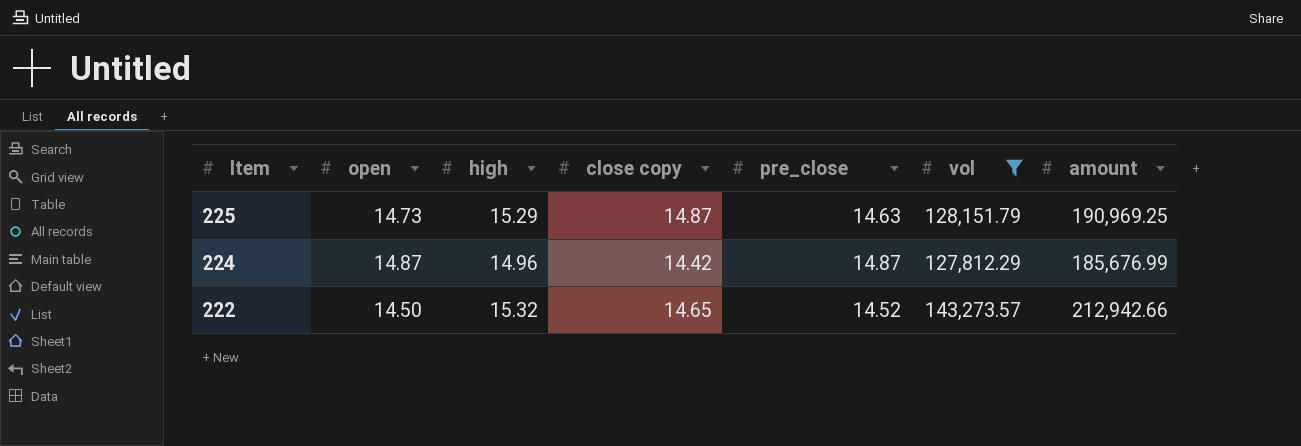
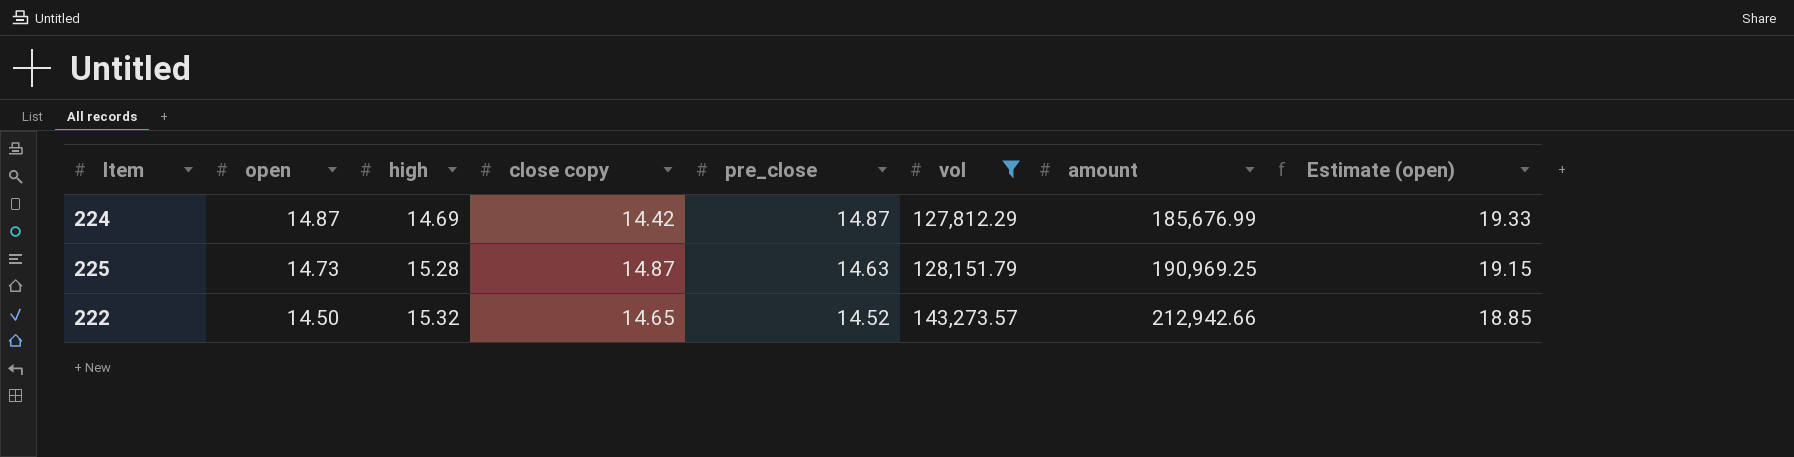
row order: Item descending -> open descending
column Estimate (open) | formula: none -> [open] * 1.3
224 | high: 14.96 -> 14.69
225 | high: 15.29 -> 15.28

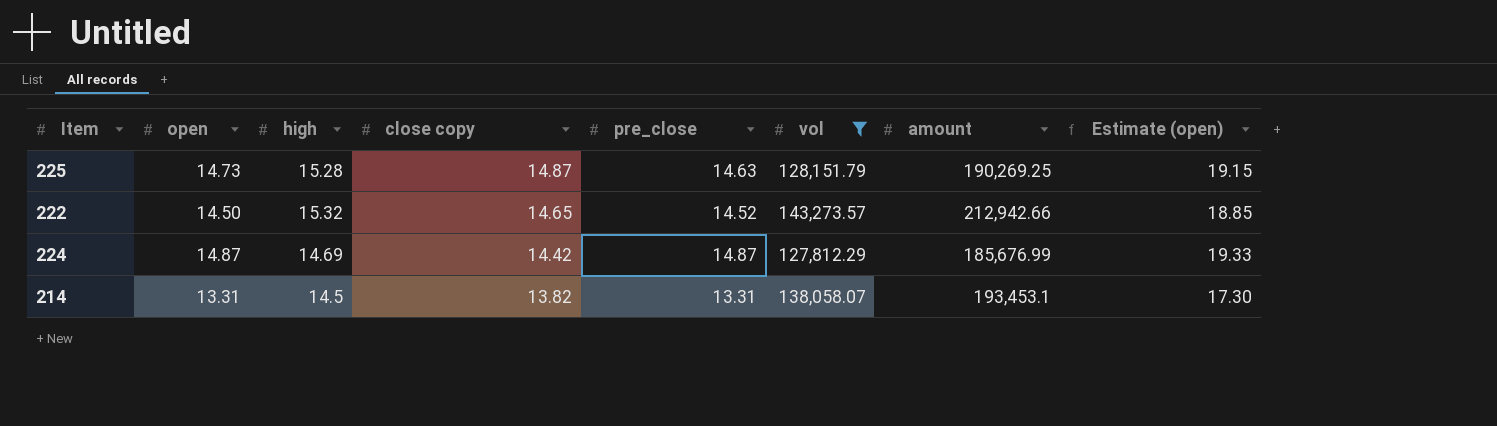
row order: open descending -> close copy descending
225 | amount: 190,969.25 -> 190,269.25
row 214: none -> 13.31 | 14.5 | 13.82 | 13.31 | 138,058.07 | 193,453.1 | 17.30

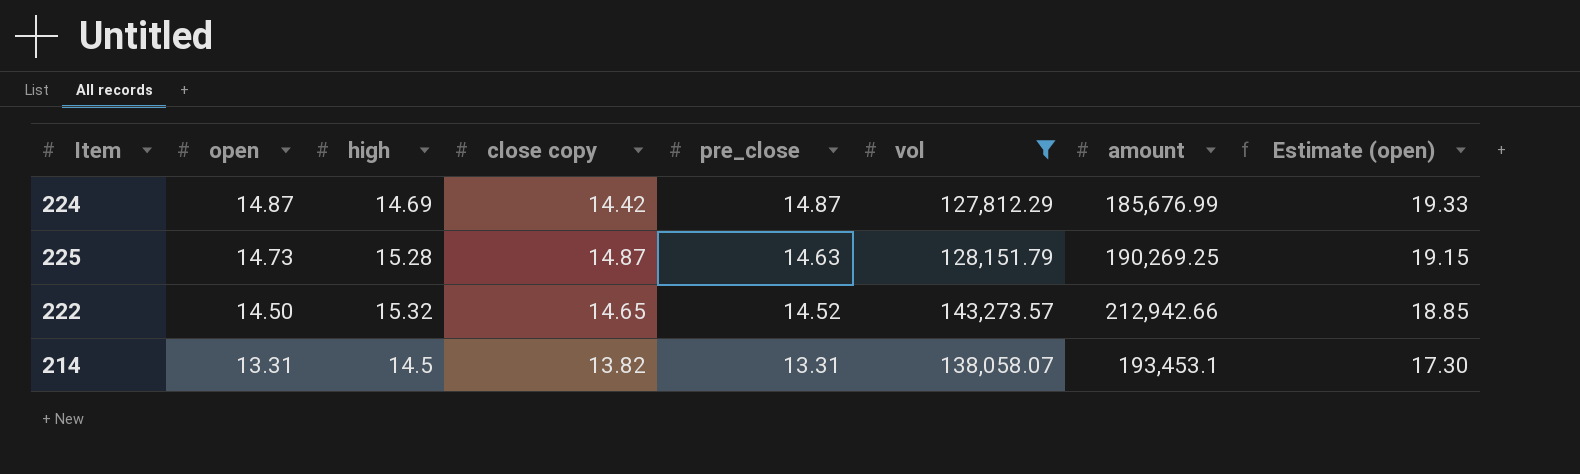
row order: close copy descending -> open descending

